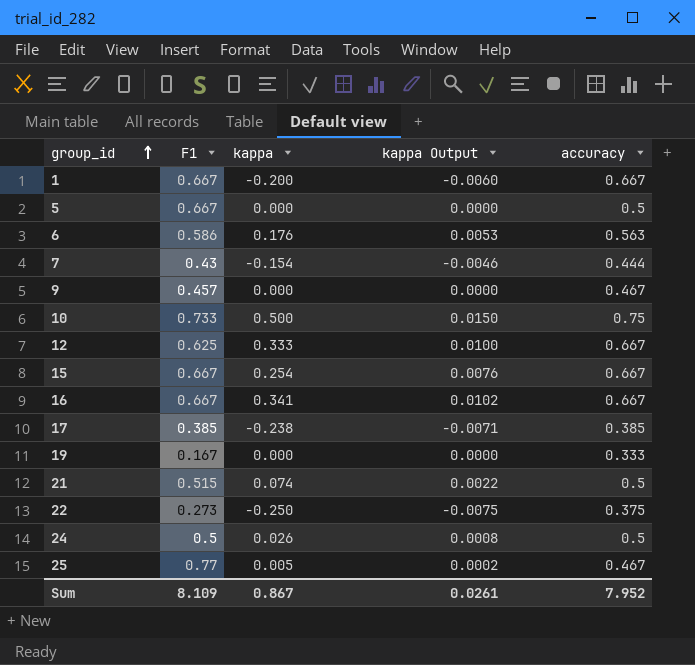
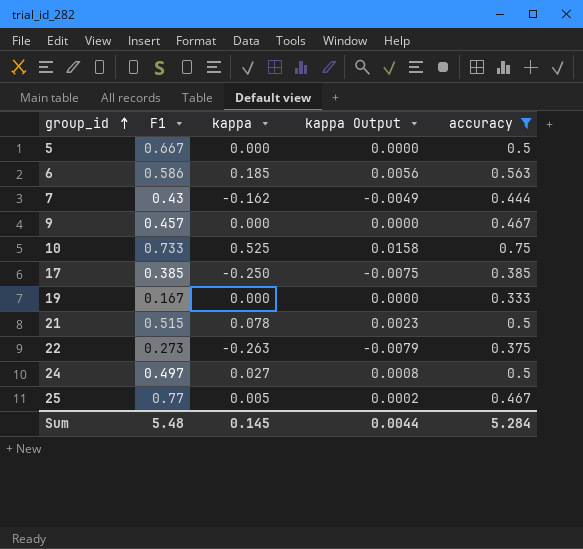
filter: none -> accuracy != 0.667
6 | kappa: 0.176 -> 0.185
6 | kappa Output: 0.0053 -> 0.0056
7 | kappa: -0.154 -> -0.162
7 | kappa Output: -0.0046 -> -0.0049
10 | kappa: 0.500 -> 0.525
10 | kappa Output: 0.0150 -> 0.0158
17 | kappa: -0.238 -> -0.250
17 | kappa Output: -0.0071 -> -0.0075
21 | kappa: 0.074 -> 0.078
21 | kappa Output: 0.0022 -> 0.0023
22 | kappa: -0.250 -> -0.263
22 | kappa Output: -0.0075 -> -0.0079
24 | F1: 0.5 -> 0.497
24 | kappa: 0.026 -> 0.027
Sum | F1: 8.109 -> 5.48
Sum | kappa: 0.867 -> 0.145
Sum | kappa Output: 0.0261 -> 0.0044
Sum | accuracy: 7.952 -> 5.284

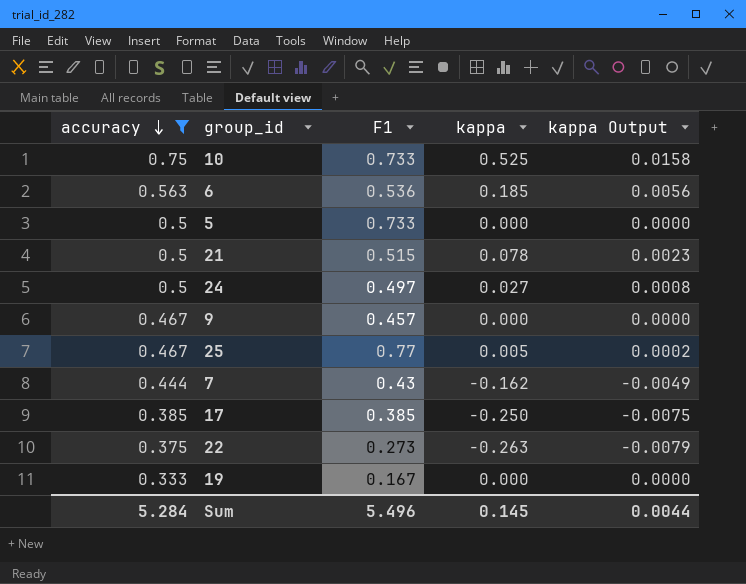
row order: group_id ascending -> accuracy descending
column accuracy | position: 5 -> 1
6 | F1: 0.586 -> 0.536
5 | F1: 0.667 -> 0.733
Sum | F1: 5.48 -> 5.496

